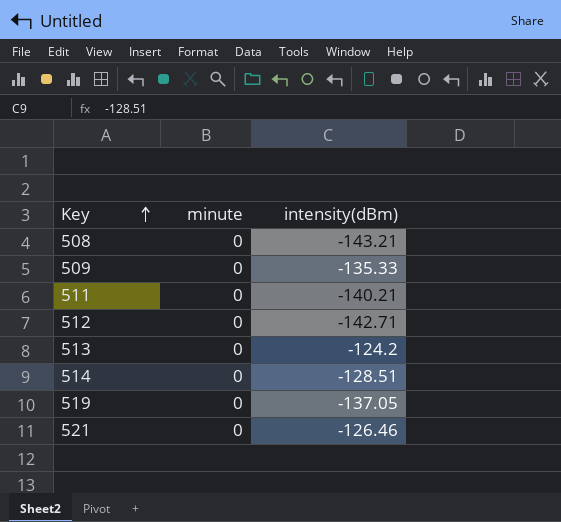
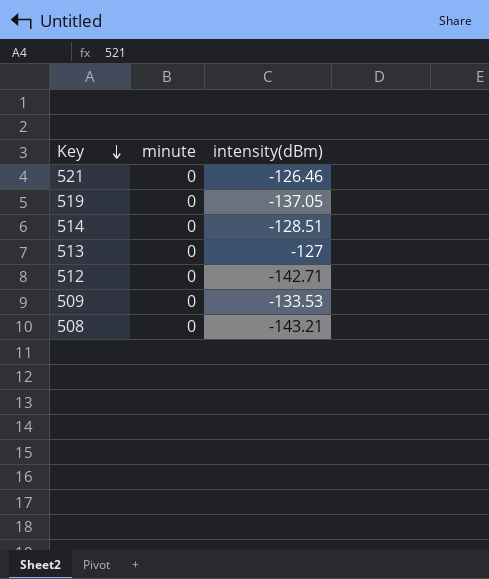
row order: Key ascending -> Key descending
row 511: 0 | -140.21 -> none
513 | intensity(dBm): -124.2 -> -127
509 | intensity(dBm): -135.33 -> -133.53

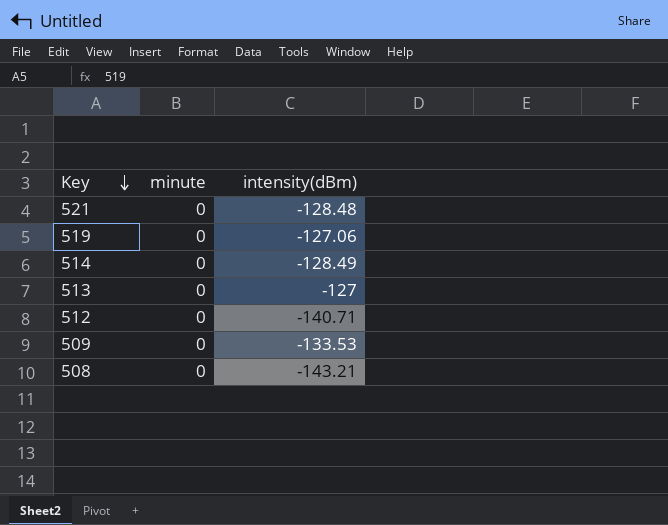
521 | intensity(dBm): -126.46 -> -128.48
519 | intensity(dBm): -137.05 -> -127.06
514 | intensity(dBm): -128.51 -> -128.49
512 | intensity(dBm): -142.71 -> -140.71

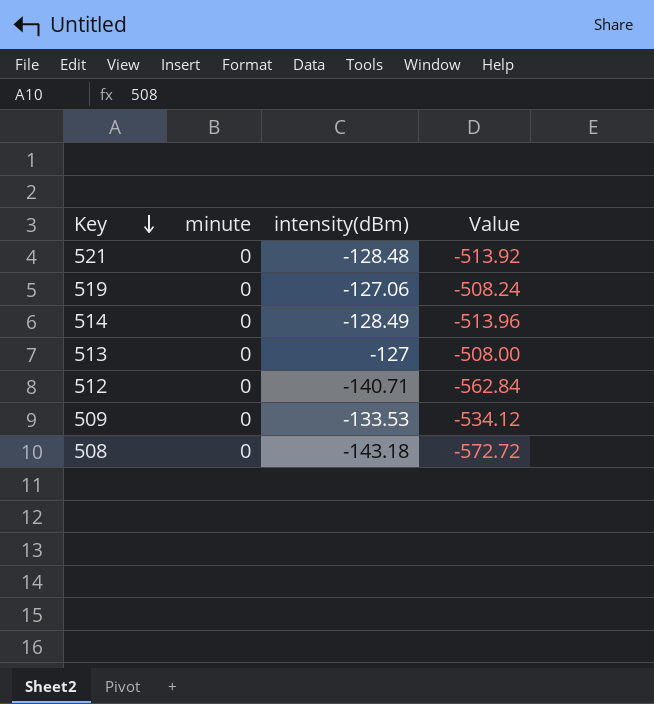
column Value | formula: none -> [intensity(dBm)] * 4
508 | intensity(dBm): -143.21 -> -143.18

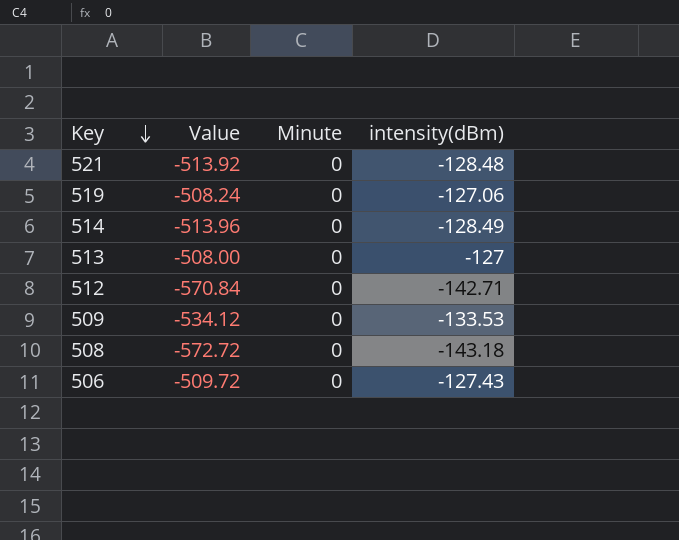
column Value | position: 4 -> 2
column name: minute -> Minute
512 | Value: -562.84 -> -570.84
512 | intensity(dBm): -140.71 -> -142.71
row 506: none -> -509.72 | 0 | -127.43

